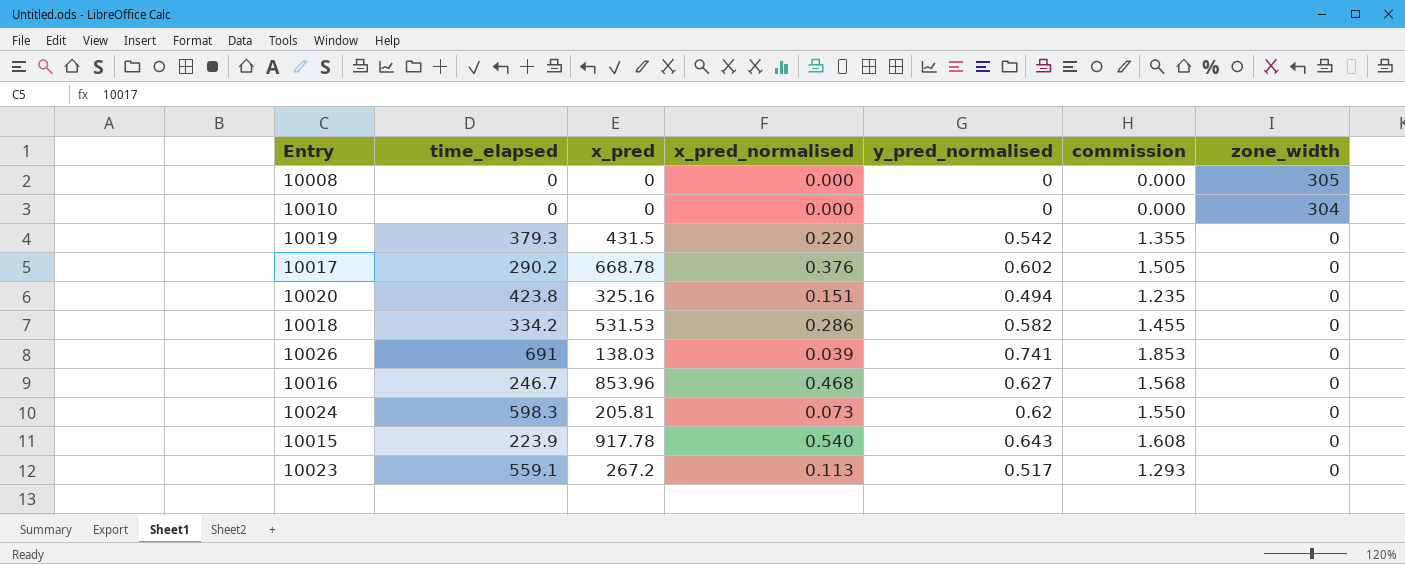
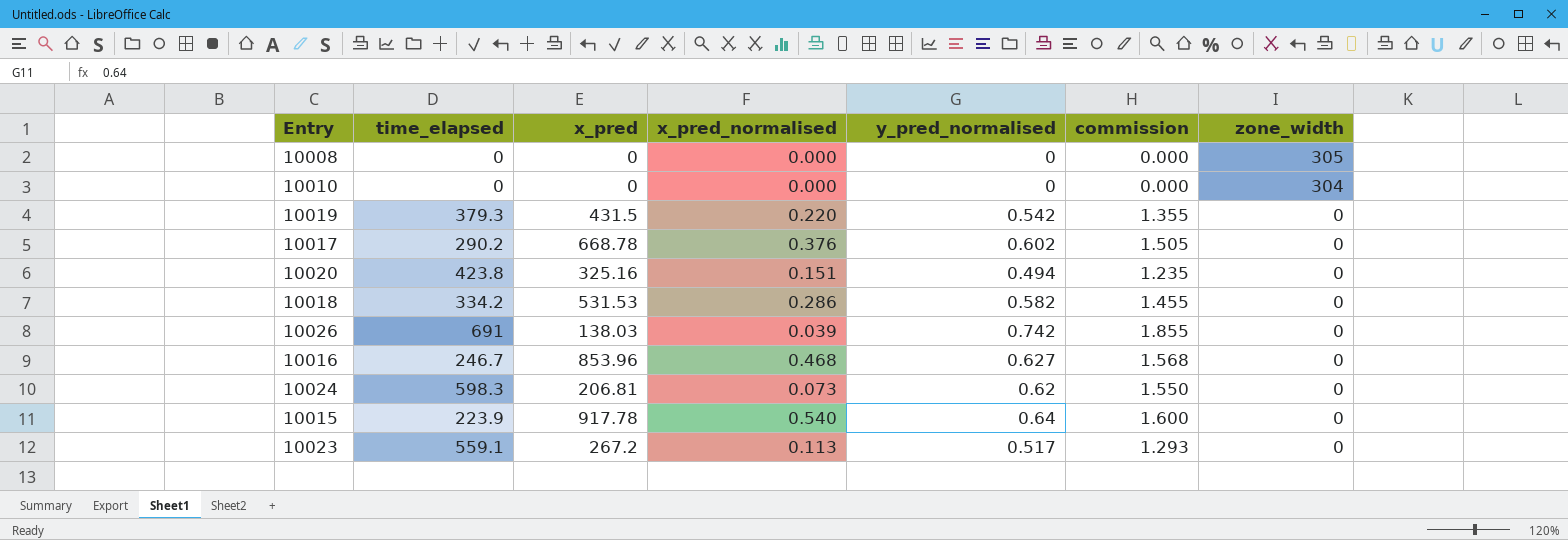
10026 | y_pred_normalised: 0.741 -> 0.742
10026 | commission: 1.853 -> 1.855
10024 | x_pred: 205.81 -> 206.81
10015 | y_pred_normalised: 0.643 -> 0.64
10015 | commission: 1.608 -> 1.600

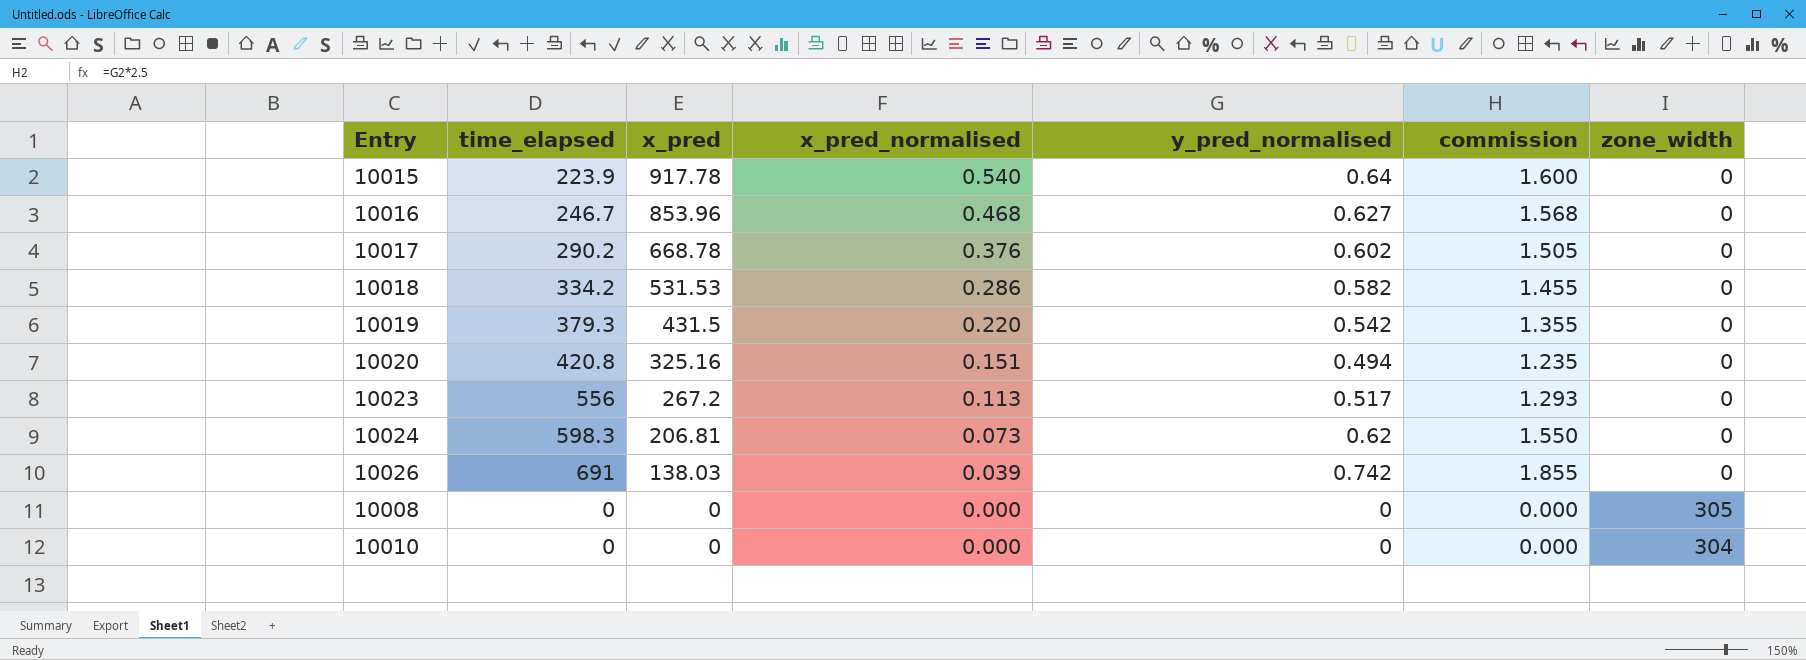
row order: zone_width descending -> x_pred descending
10020 | time_elapsed: 423.8 -> 420.8
10023 | time_elapsed: 559.1 -> 556

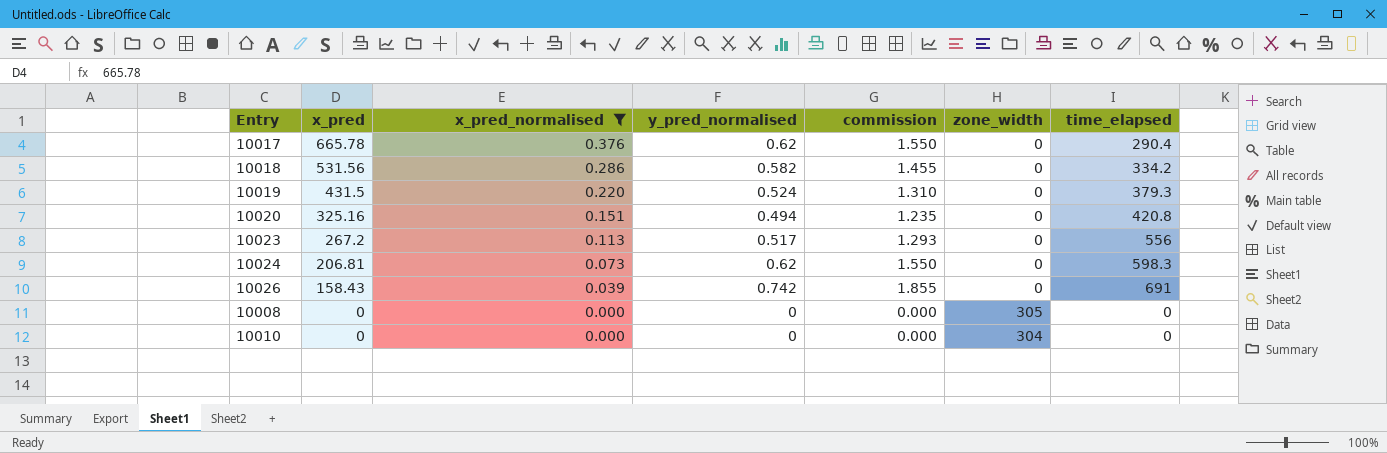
filter: none -> x_pred_normalised <= 0.376
column time_elapsed | position: 2 -> 7
10017 | x_pred: 668.78 -> 665.78
10017 | y_pred_normalised: 0.602 -> 0.62
10017 | commission: 1.505 -> 1.550
10017 | time_elapsed: 290.2 -> 290.4
10018 | x_pred: 531.53 -> 531.56
10019 | y_pred_normalised: 0.542 -> 0.524
10019 | commission: 1.355 -> 1.310
10026 | x_pred: 138.03 -> 158.43

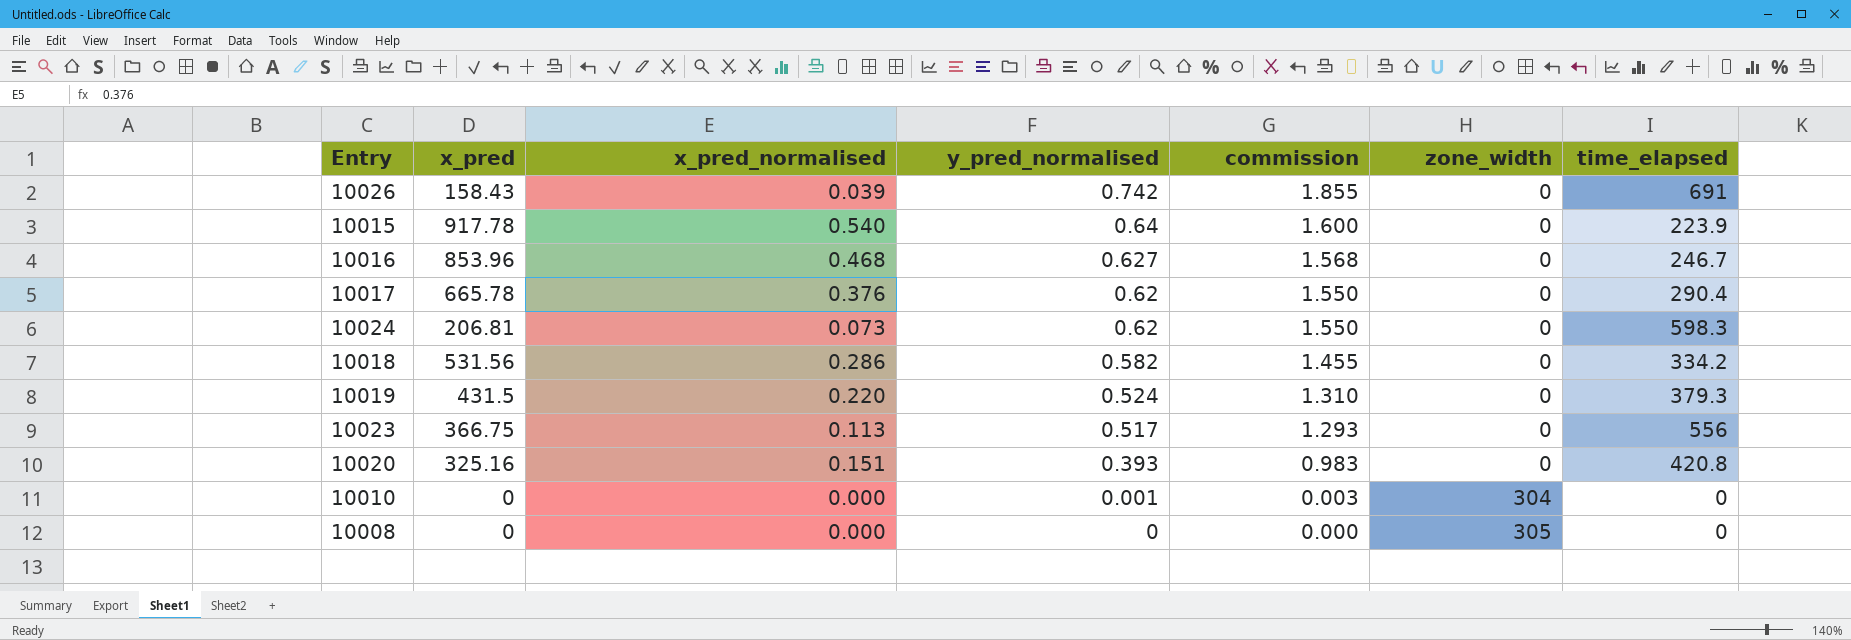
filter: x_pred_normalised <= 0.376 -> none
row order: x_pred descending -> y_pred_normalised descending
10023 | x_pred: 267.2 -> 366.75
10020 | y_pred_normalised: 0.494 -> 0.393
10020 | commission: 1.235 -> 0.983
10010 | y_pred_normalised: 0 -> 0.001
10010 | commission: 0.000 -> 0.003

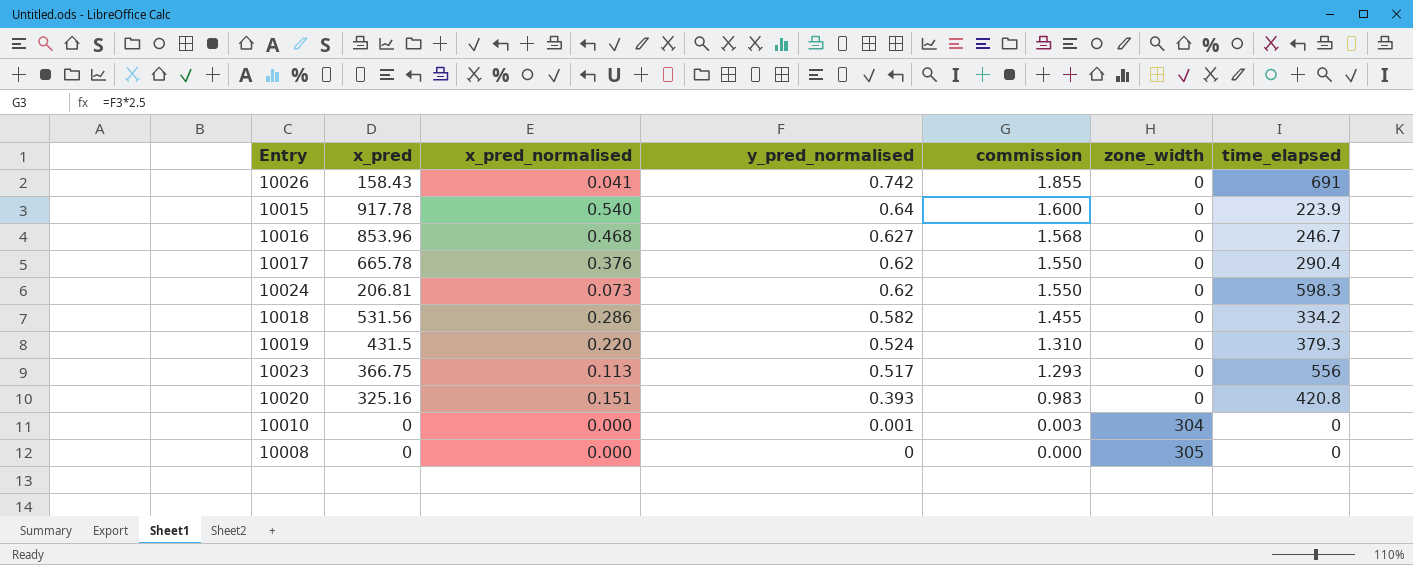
10026 | x_pred_normalised: 0.039 -> 0.041

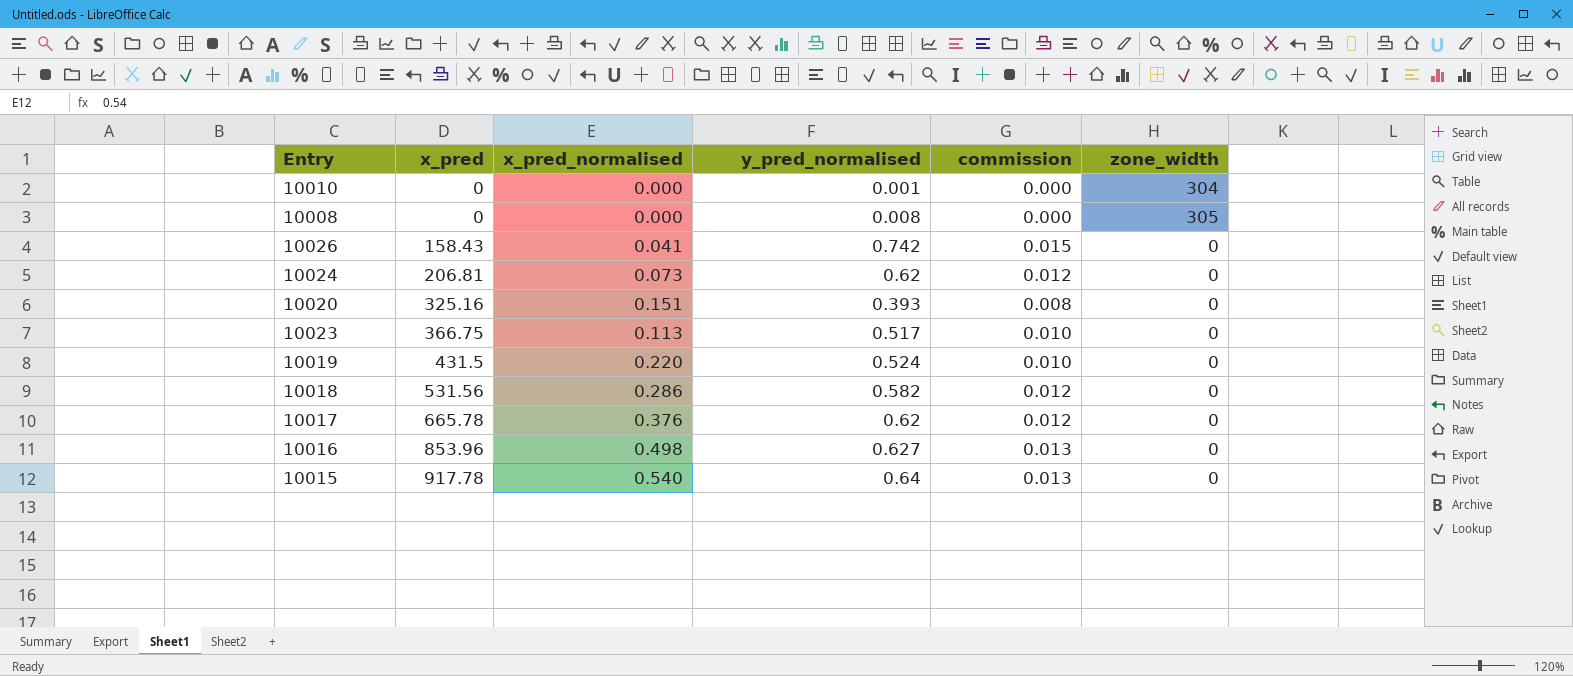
row order: y_pred_normalised descending -> x_pred ascending
column time_elapsed | position: 7 -> none
column commission | formula: [y_pred_normalised] * 2.5 -> [y_pred_normalised] * 0.02
10008 | y_pred_normalised: 0 -> 0.008
10016 | x_pred_normalised: 0.468 -> 0.498

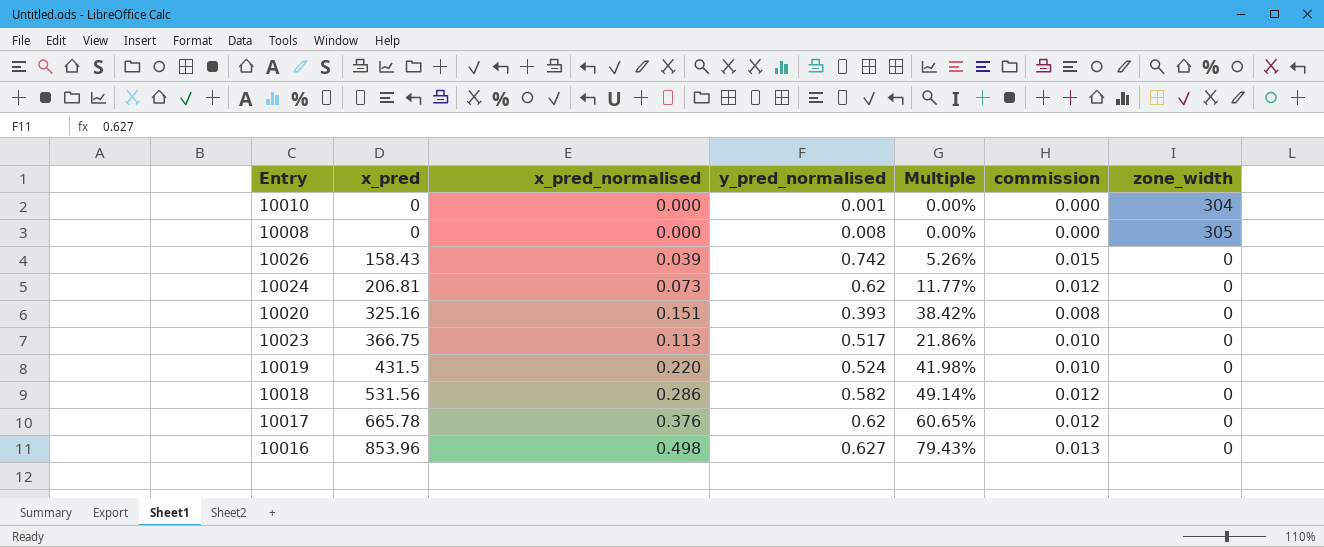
column Multiple | formula: none -> [x_pred_normalised] / [y_pred_normalised]
row 10015: 917.78 | 0.540 | 0.64 | 0.013 | 0 -> none
10026 | x_pred_normalised: 0.041 -> 0.039

